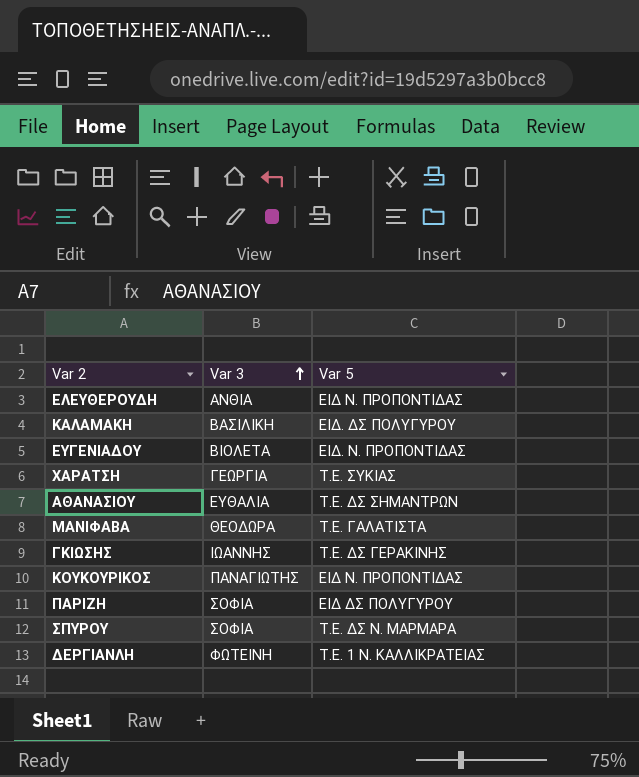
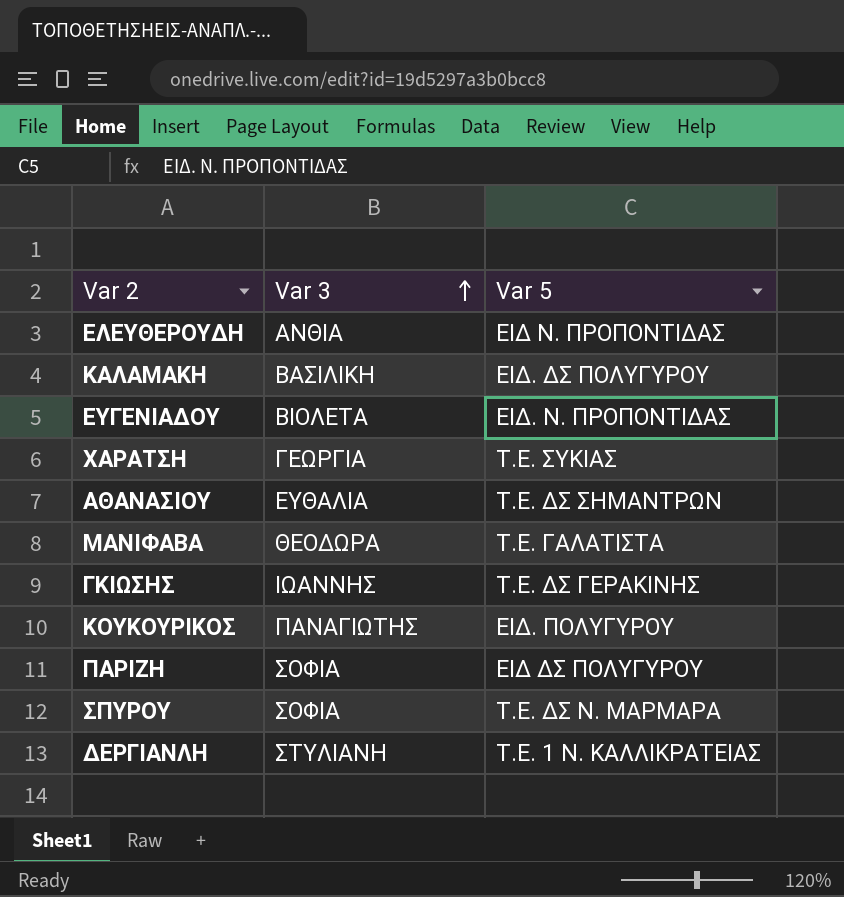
ΚΟΥΚΟΥΡΙΚΟΣ | Var 5: ΕΙΔ Ν. ΠΡΟΠΟΝΤΙΔΑΣ -> ΕΙΔ. ΠΟΛΥΓΥΡΟΥ
ΔΕΡΓΙΑΝΛΗ | Var 3: ΦΩΤΕΙΝΗ -> ΣΤΥΛΙΑΝΗ

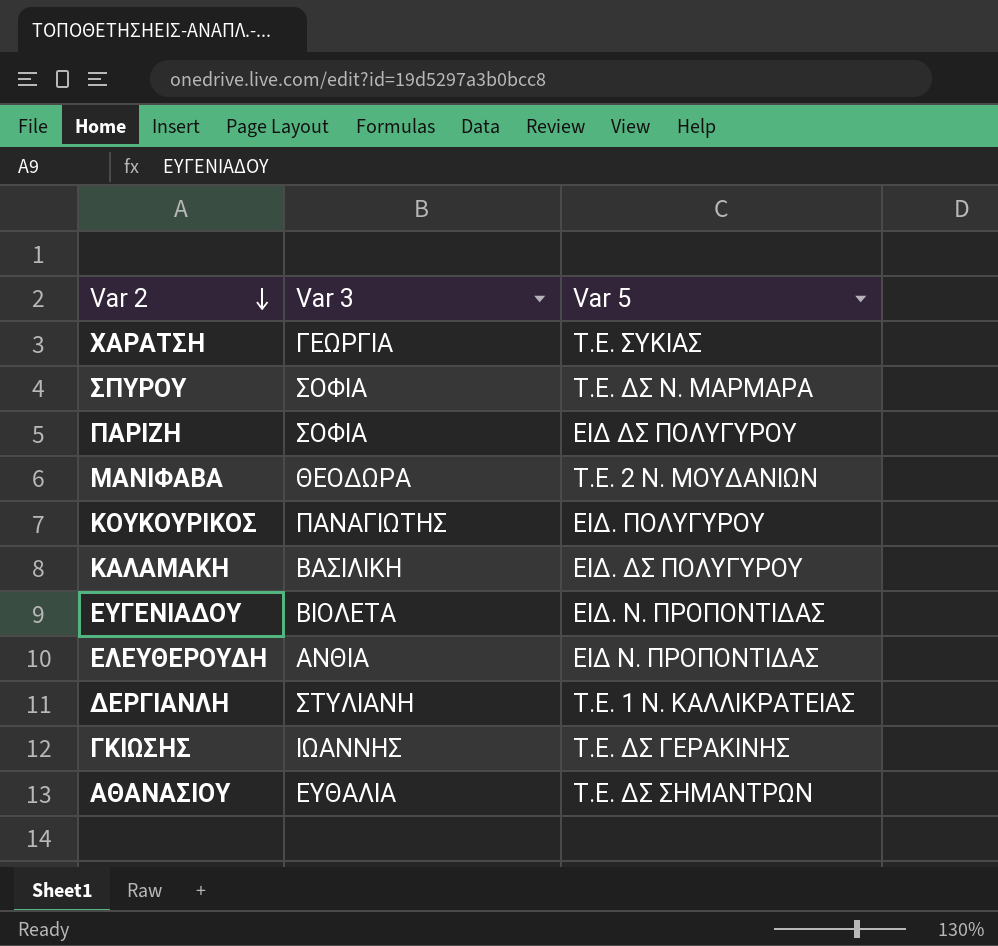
row order: Var 3 ascending -> Var 2 descending
ΜΑΝΙΦΑΒΑ | Var 5: Τ.Ε. ΓΑΛΑΤΙΣΤΑ -> Τ.Ε. 2 Ν. ΜΟΥΔΑΝΙΩΝ

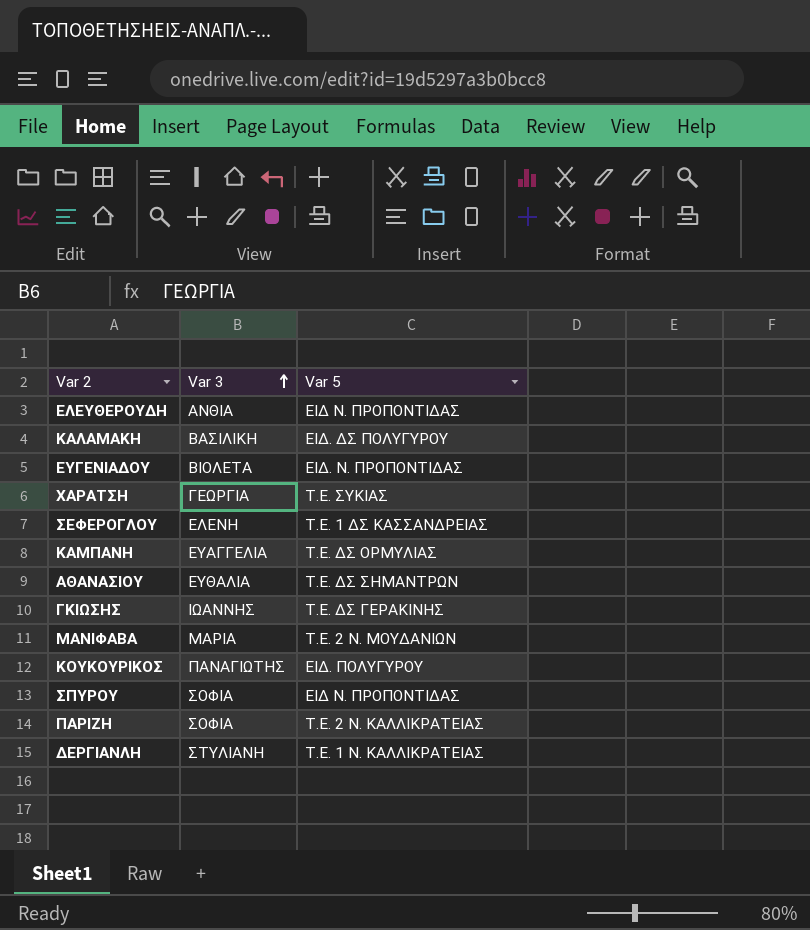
row order: Var 2 descending -> Var 3 ascending
row ΣΕΦΕΡΟΓΛΟΥ: none -> ΕΛΕΝΗ | Τ.Ε. 1 ΔΣ ΚΑΣΣΑΝΔΡΕΙΑΣ
row ΚΑΜΠΑΝΗ: none -> ΕΥΑΓΓΕΛΙΑ | Τ.Ε. ΔΣ ΟΡΜΥΛΙΑΣ
ΜΑΝΙΦΑΒΑ | Var 3: ΘΕΟΔΩΡΑ -> ΜΑΡΙΑ
ΣΠΥΡΟΥ | Var 5: Τ.Ε. ΔΣ Ν. ΜΑΡΜΑΡΑ -> ΕΙΔ Ν. ΠΡΟΠΟΝΤΙΔΑΣ
ΠΑΡΙΖΗ | Var 5: ΕΙΔ ΔΣ ΠΟΛΥΓΥΡΟΥ -> Τ.Ε. 2 Ν. ΚΑΛΛΙΚΡΑΤΕΙΑΣ

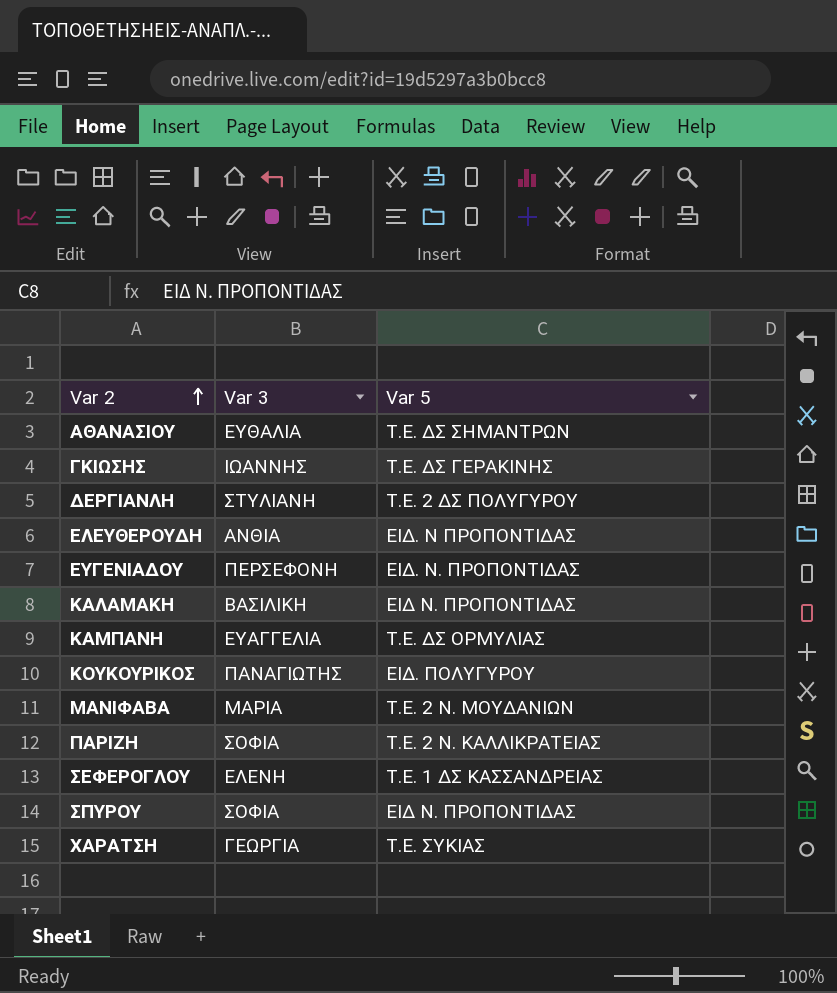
row order: Var 3 ascending -> Var 2 ascending
ΔΕΡΓΙΑΝΛΗ | Var 5: Τ.Ε. 1 Ν. ΚΑΛΛΙΚΡΑΤΕΙΑΣ -> Τ.Ε. 2 ΔΣ ΠΟΛΥΓΥΡΟΥ
ΕΛΕΥΘΕΡΟΥΔΗ | Var 5: ΕΙΔ Ν. ΠΡΟΠΟΝΤΙΔΑΣ -> ΕΙΔ. Ν ΠΡΟΠΟΝΤΙΔΑΣ
ΕΥΓΕΝΙΑΔΟΥ | Var 3: ΒΙΟΛΕΤΑ -> ΠΕΡΣΕΦΟΝΗ
ΚΑΛΑΜΑΚΗ | Var 5: ΕΙΔ. ΔΣ ΠΟΛΥΓΥΡΟΥ -> ΕΙΔ Ν. ΠΡΟΠΟΝΤΙΔΑΣ

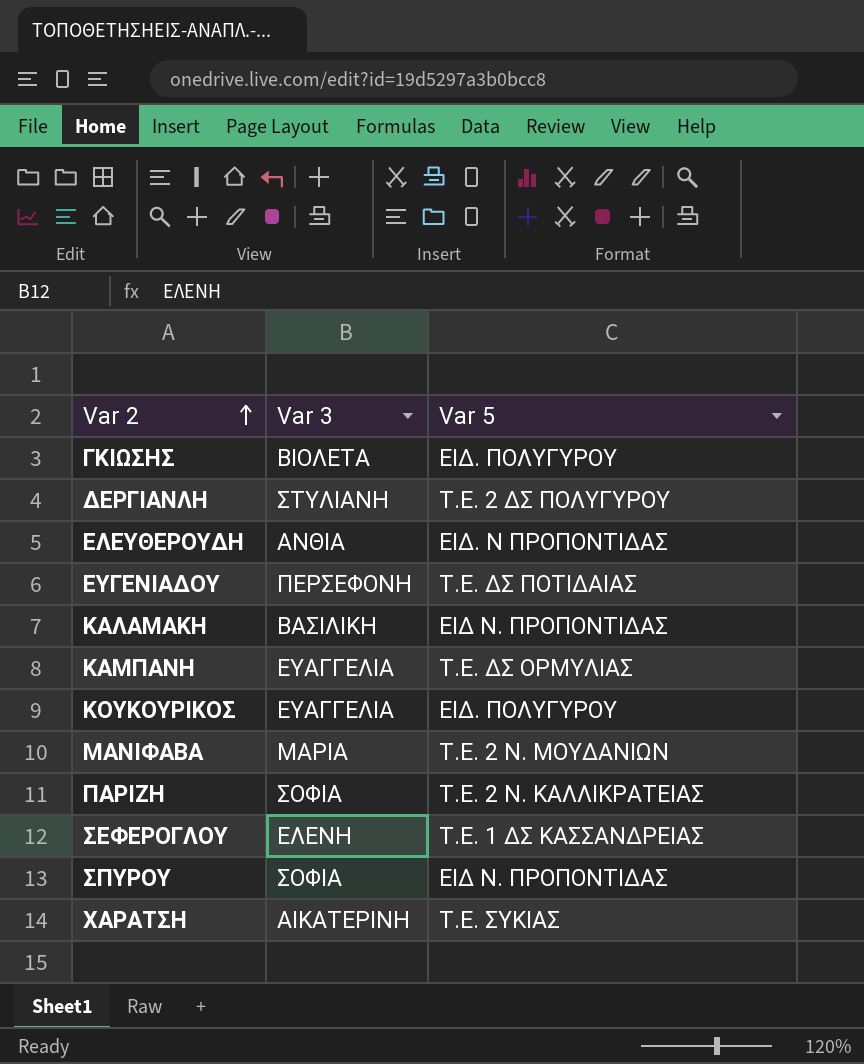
row ΑΘΑΝΑΣΙΟΥ: ΕΥΘΑΛΙΑ | Τ.Ε. ΔΣ ΣΗΜΑΝΤΡΩΝ -> none
ΓΚΙΩΣΗΣ | Var 3: ΙΩΑΝΝΗΣ -> ΒΙΟΛΕΤΑ
ΓΚΙΩΣΗΣ | Var 5: Τ.Ε. ΔΣ ΓΕΡΑΚΙΝΗΣ -> ΕΙΔ. ΠΟΛΥΓΥΡΟΥ
ΕΥΓΕΝΙΑΔΟΥ | Var 5: ΕΙΔ. Ν. ΠΡΟΠΟΝΤΙΔΑΣ -> Τ.Ε. ΔΣ ΠΟΤΙΔΑΙΑΣ
ΚΟΥΚΟΥΡΙΚΟΣ | Var 3: ΠΑΝΑΓΙΩΤΗΣ -> ΕΥΑΓΓΕΛΙΑ
ΧΑΡΑΤΣΗ | Var 3: ΓΕΩΡΓΙΑ -> ΑΙΚΑΤΕΡΙΝΗ

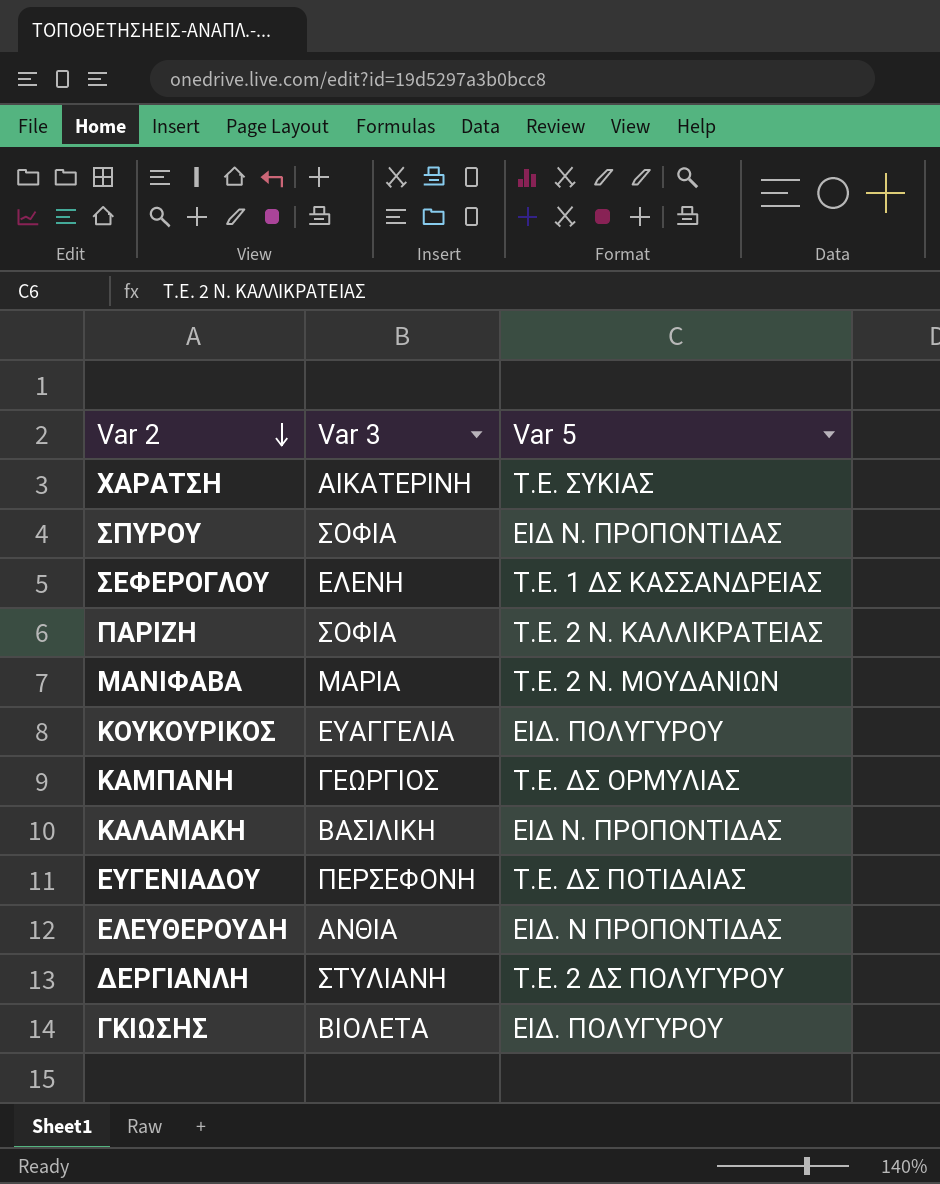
row order: Var 2 ascending -> Var 2 descending
ΚΑΜΠΑΝΗ | Var 3: ΕΥΑΓΓΕΛΙΑ -> ΓΕΩΡΓΙΟΣ

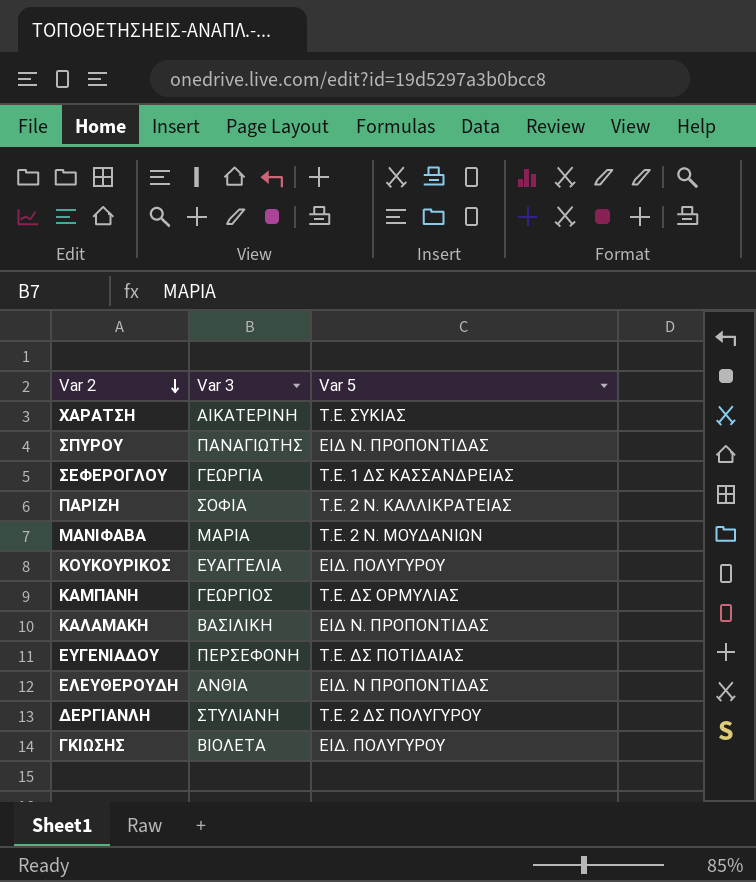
ΣΠΥΡΟΥ | Var 3: ΣΟΦΙΑ -> ΠΑΝΑΓΙΩΤΗΣ
ΣΕΦΕΡΟΓΛΟΥ | Var 3: ΕΛΕΝΗ -> ΓΕΩΡΓΙΑ

